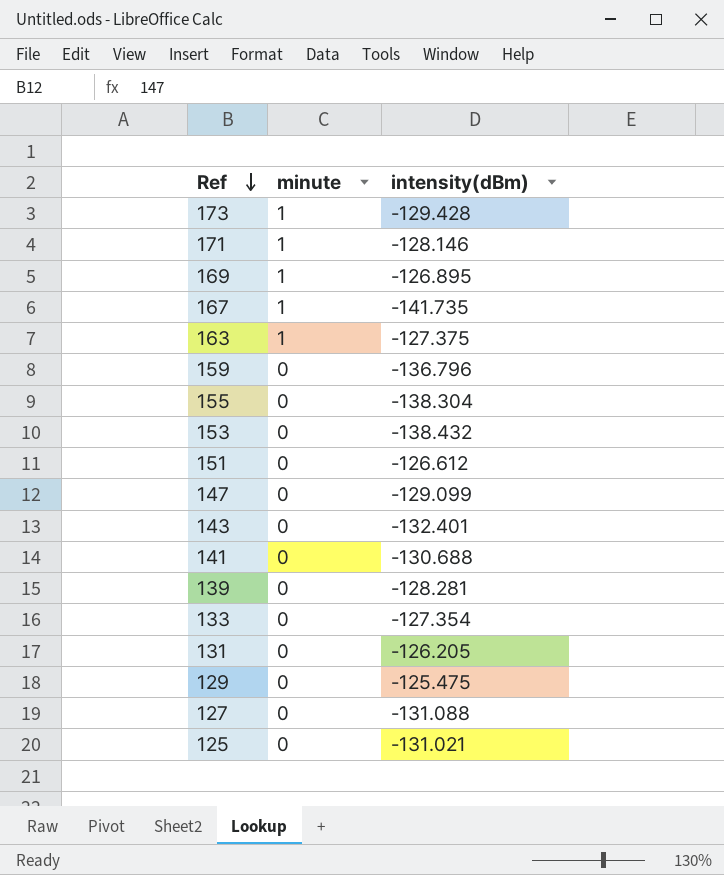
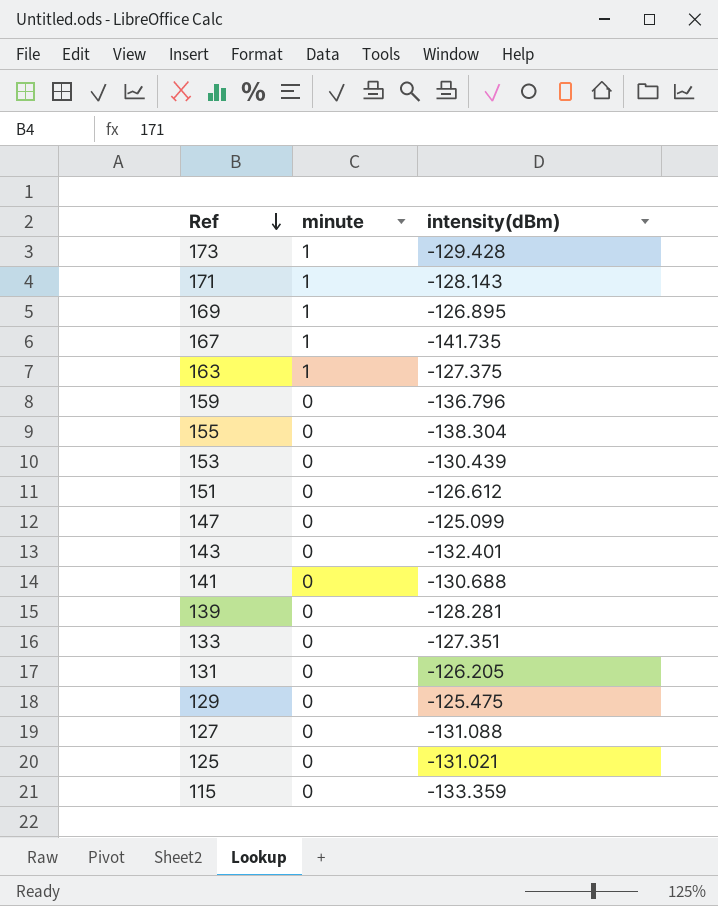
171 | intensity(dBm): -128.146 -> -128.143
153 | intensity(dBm): -138.432 -> -130.439
147 | intensity(dBm): -129.099 -> -125.099
133 | intensity(dBm): -127.354 -> -127.351
row 115: none -> 0 | -133.359

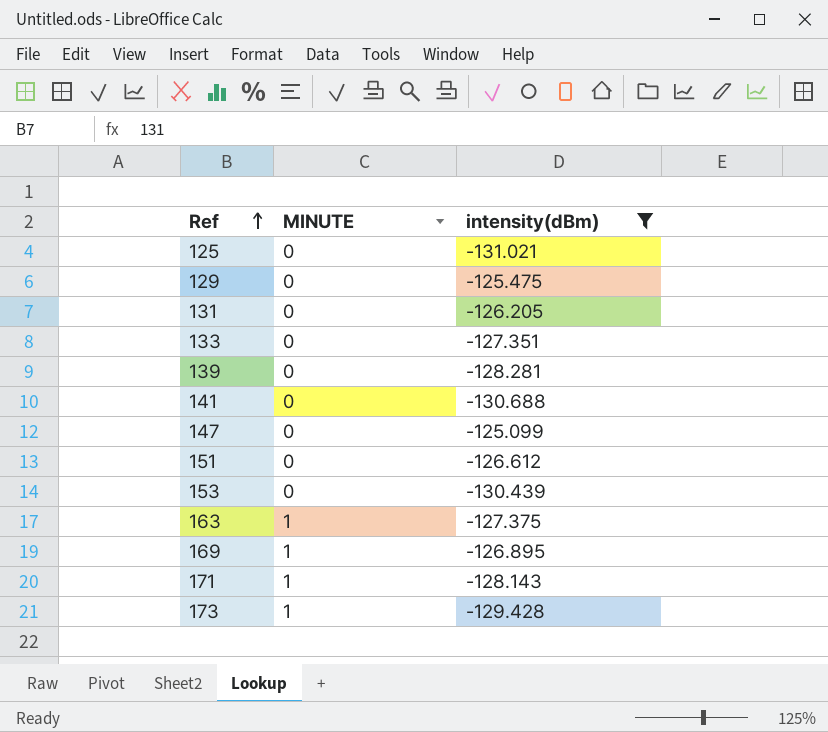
filter: none -> intensity(dBm) >= -131.021
row order: Ref descending -> Ref ascending
column name: minute -> MINUTE

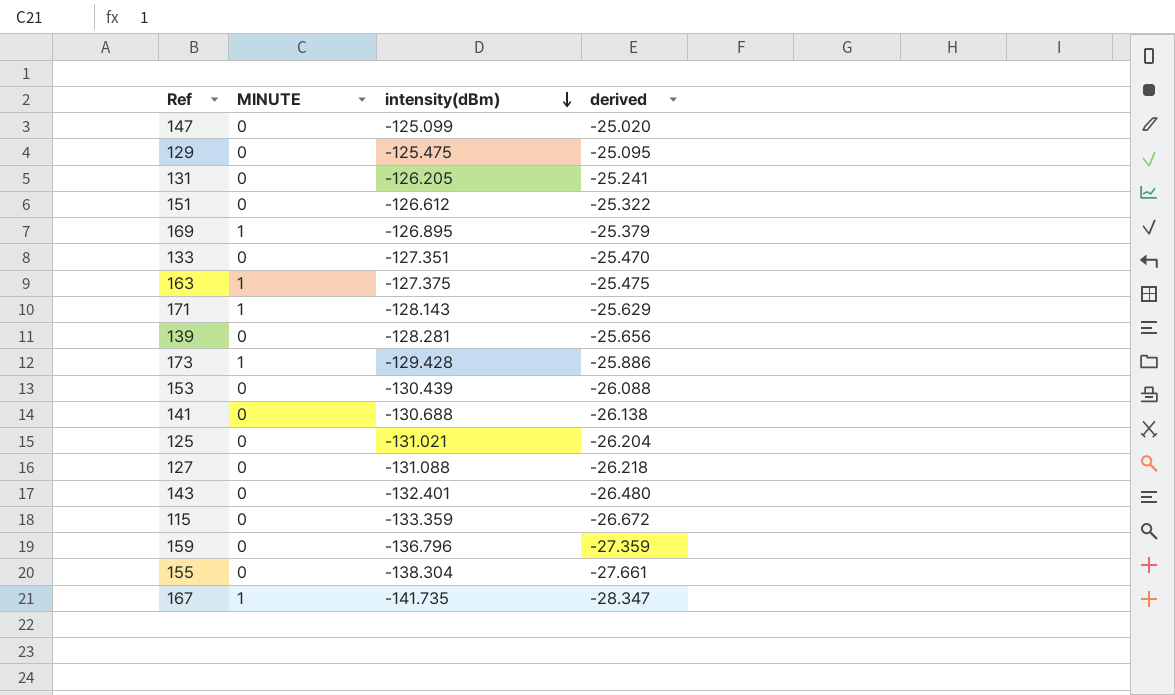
filter: intensity(dBm) >= -131.021 -> none
row order: Ref ascending -> intensity(dBm) descending
column derived | formula: none -> [intensity(dBm)] * 0.2

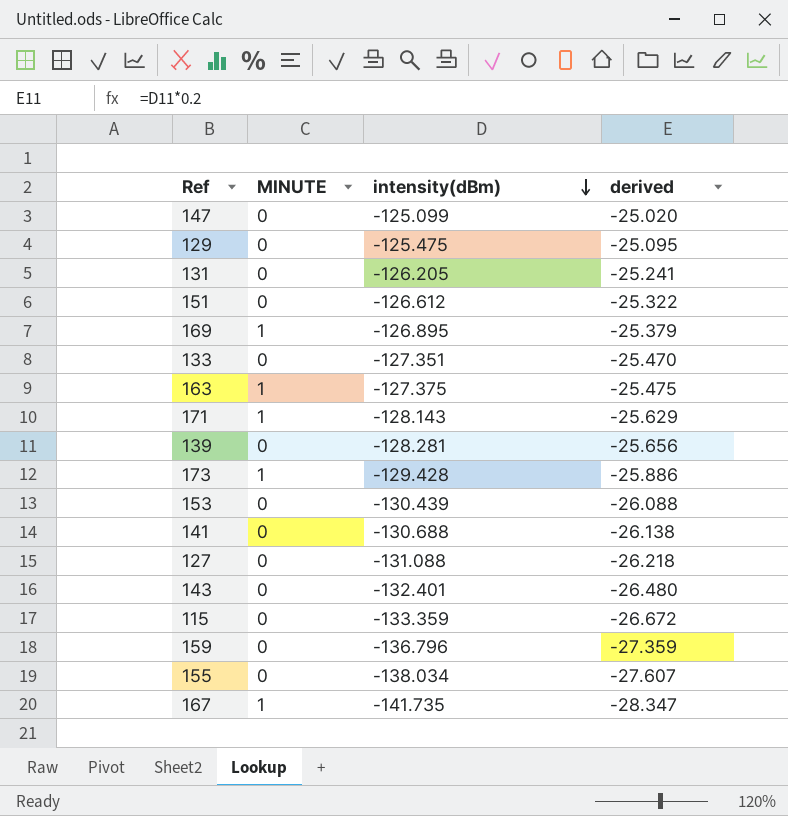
row 125: 0 | -131.021 | -26.204 -> none
155 | intensity(dBm): -138.304 -> -138.034
155 | derived: -27.661 -> -27.607

